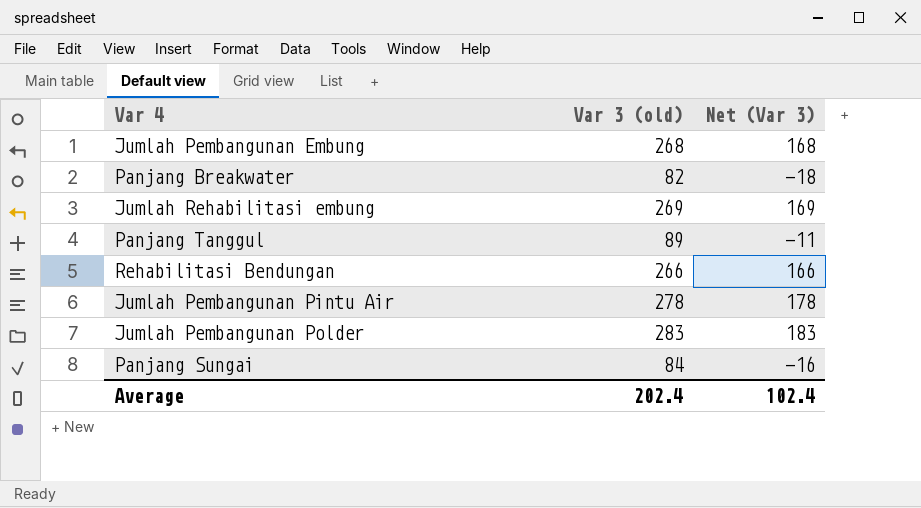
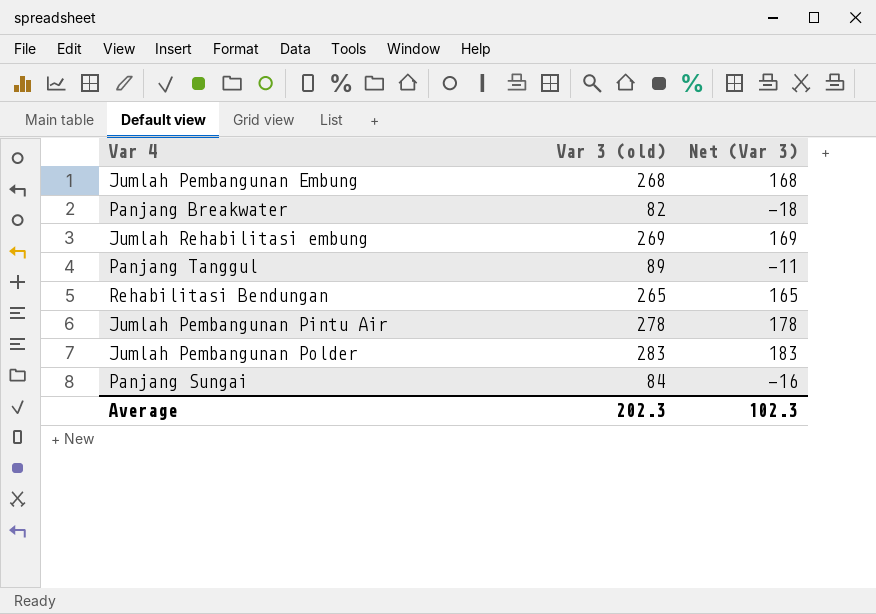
Rehabilitasi Bendungan | Var 3 (old): 266 -> 265
Rehabilitasi Bendungan | Net (Var 3): 166 -> 165
Average | Var 3 (old): 202.4 -> 202.3
Average | Net (Var 3): 102.4 -> 102.3

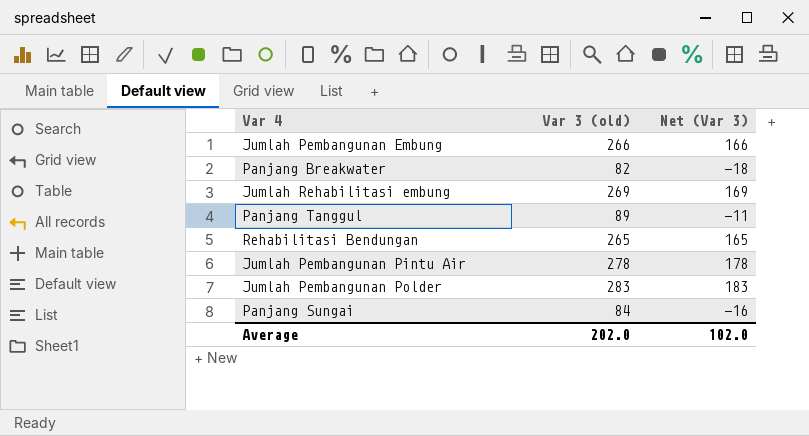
Jumlah Pembangunan Embung | Var 3 (old): 268 -> 266
Jumlah Pembangunan Embung | Net (Var 3): 168 -> 166
Average | Var 3 (old): 202.3 -> 202.0
Average | Net (Var 3): 102.3 -> 102.0

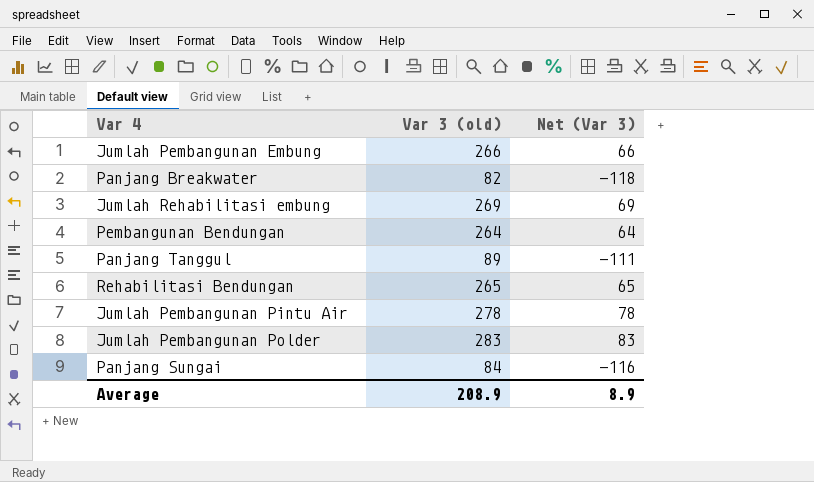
column Net (Var 3) | formula: [Var 3 (old)] - 100 -> [Var 3 (old)] - 200
row Pembangunan Bendungan: none -> 264 | 64
Average | Var 3 (old): 202.0 -> 208.9
Average | Net (Var 3): 102.0 -> 8.9

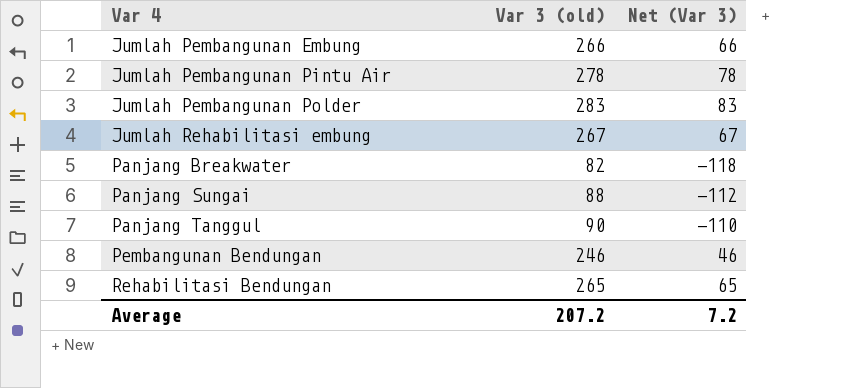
row order: none -> Var 4 ascending
Jumlah Rehabilitasi embung | Var 3 (old): 269 -> 267
Jumlah Rehabilitasi embung | Net (Var 3): 69 -> 67
Panjang Sungai | Var 3 (old): 84 -> 88
Panjang Sungai | Net (Var 3): -116 -> -112
Panjang Tanggul | Var 3 (old): 89 -> 90
Panjang Tanggul | Net (Var 3): -111 -> -110
Pembangunan Bendungan | Var 3 (old): 264 -> 246
Pembangunan Bendungan | Net (Var 3): 64 -> 46
Average | Var 3 (old): 208.9 -> 207.2
Average | Net (Var 3): 8.9 -> 7.2

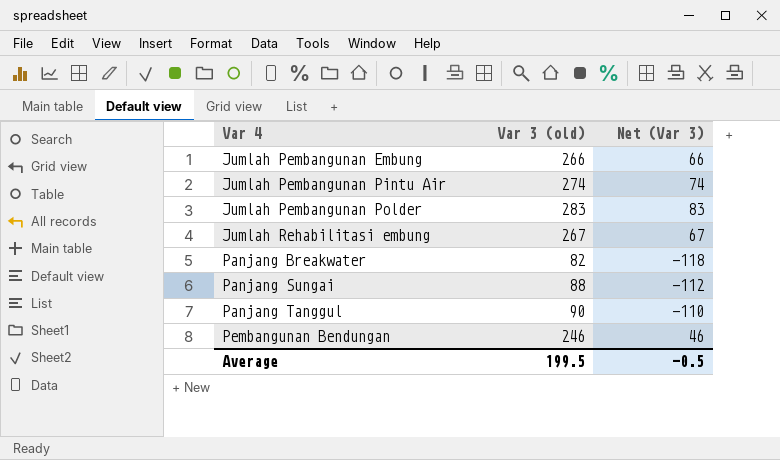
row Rehabilitasi Bendungan: 265 | 65 -> none
Jumlah Pembangunan Pintu Air | Var 3 (old): 278 -> 274
Jumlah Pembangunan Pintu Air | Net (Var 3): 78 -> 74
Average | Var 3 (old): 207.2 -> 199.5
Average | Net (Var 3): 7.2 -> -0.5

